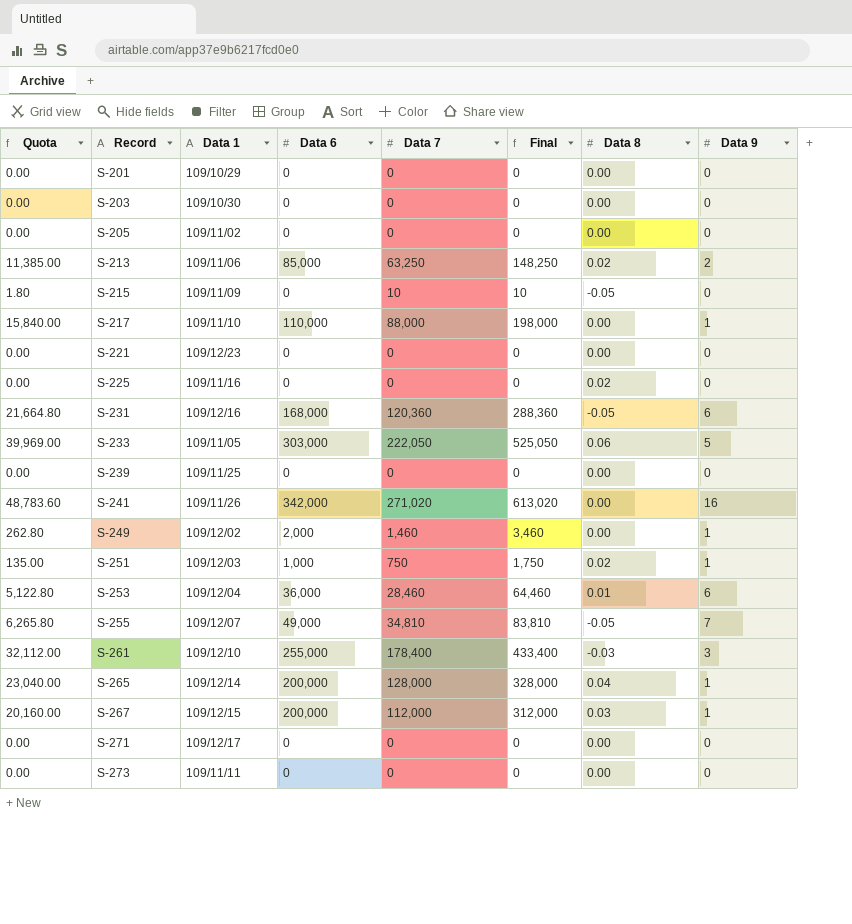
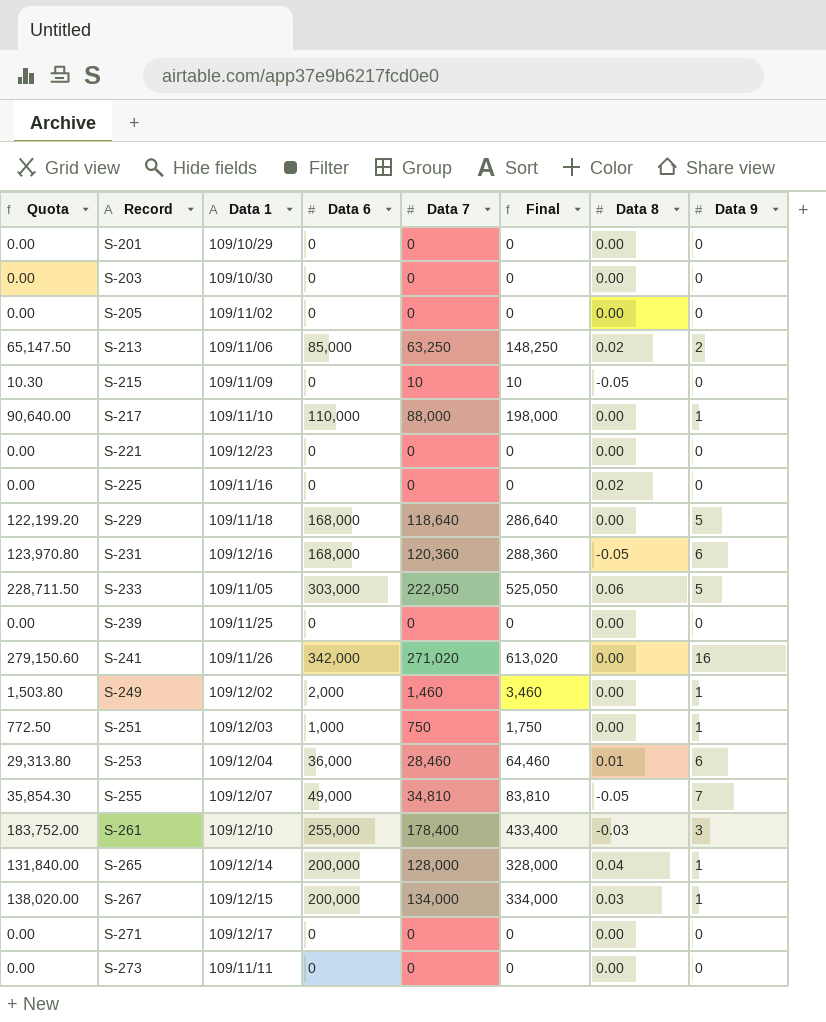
column Quota | formula: [Data 7] * 0.18 -> [Data 7] * 1.03
row S-229: none -> 122,199.20 | 109/11/18 | 168,000 | 118,640 | 286,640 | 0.00 | 5
S-251 | Data 8: 0.02 -> 0.00
S-267 | Data 7: 112,000 -> 134,000
S-267 | Final: 312,000 -> 334,000

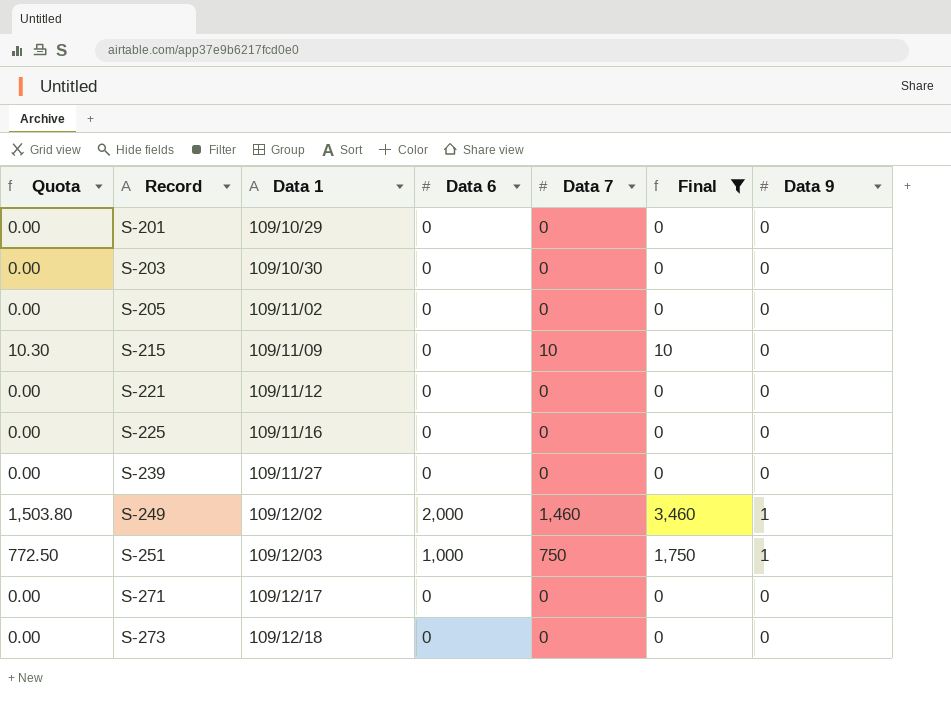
filter: none -> Final <= 3,460
column Data 8 | position: 7 -> none
S-221 | Data 1: 109/12/23 -> 109/11/12
S-239 | Data 1: 109/11/25 -> 109/11/27
S-273 | Data 1: 109/11/11 -> 109/12/18

